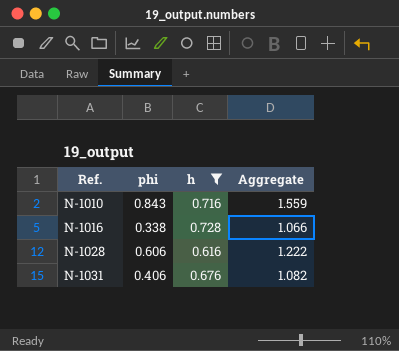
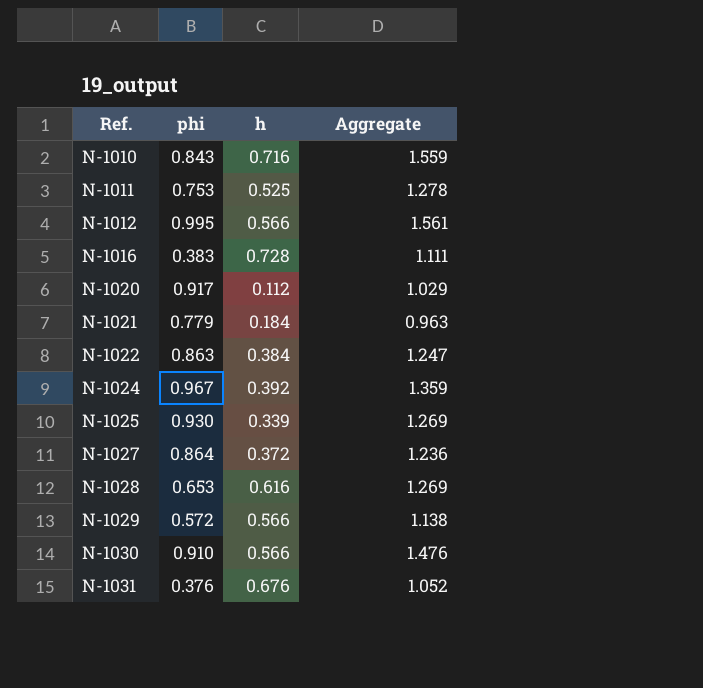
filter: h >= 0.616 -> none
N-1016 | phi: 0.338 -> 0.383
N-1016 | Aggregate: 1.066 -> 1.111
N-1028 | phi: 0.606 -> 0.653
N-1028 | Aggregate: 1.222 -> 1.269
N-1031 | phi: 0.406 -> 0.376
N-1031 | Aggregate: 1.082 -> 1.052

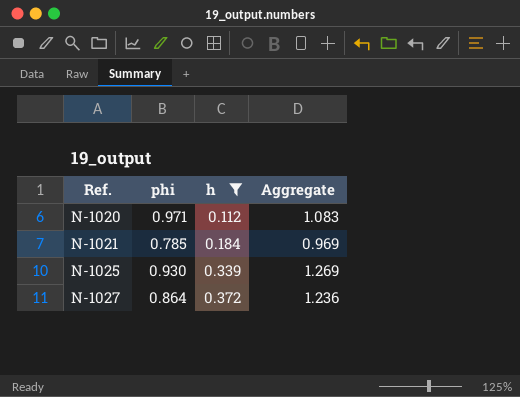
filter: none -> h <= 0.372
N-1020 | phi: 0.917 -> 0.971
N-1020 | Aggregate: 1.029 -> 1.083
N-1021 | phi: 0.779 -> 0.785
N-1021 | Aggregate: 0.963 -> 0.969

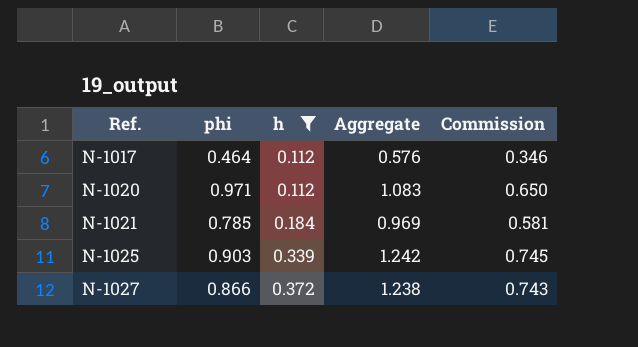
column Commission | formula: none -> [Aggregate] * 0.6
row N-1017: none -> 0.464 | 0.112 | 0.576 | 0.346
N-1025 | phi: 0.930 -> 0.903
N-1025 | Aggregate: 1.269 -> 1.242
N-1027 | phi: 0.864 -> 0.866
N-1027 | Aggregate: 1.236 -> 1.238

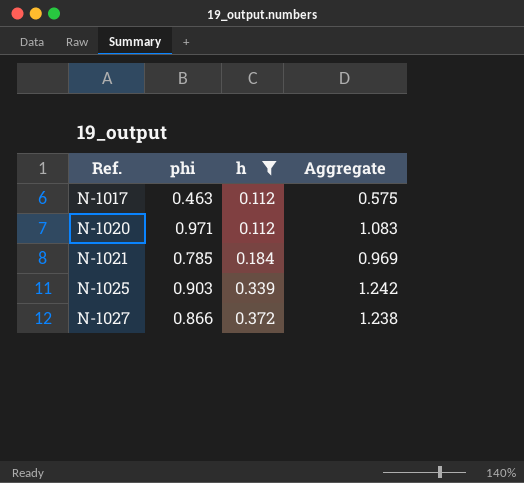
column Commission | formula: [Aggregate] * 0.6 -> none
N-1017 | phi: 0.464 -> 0.463
N-1017 | Aggregate: 0.576 -> 0.575

